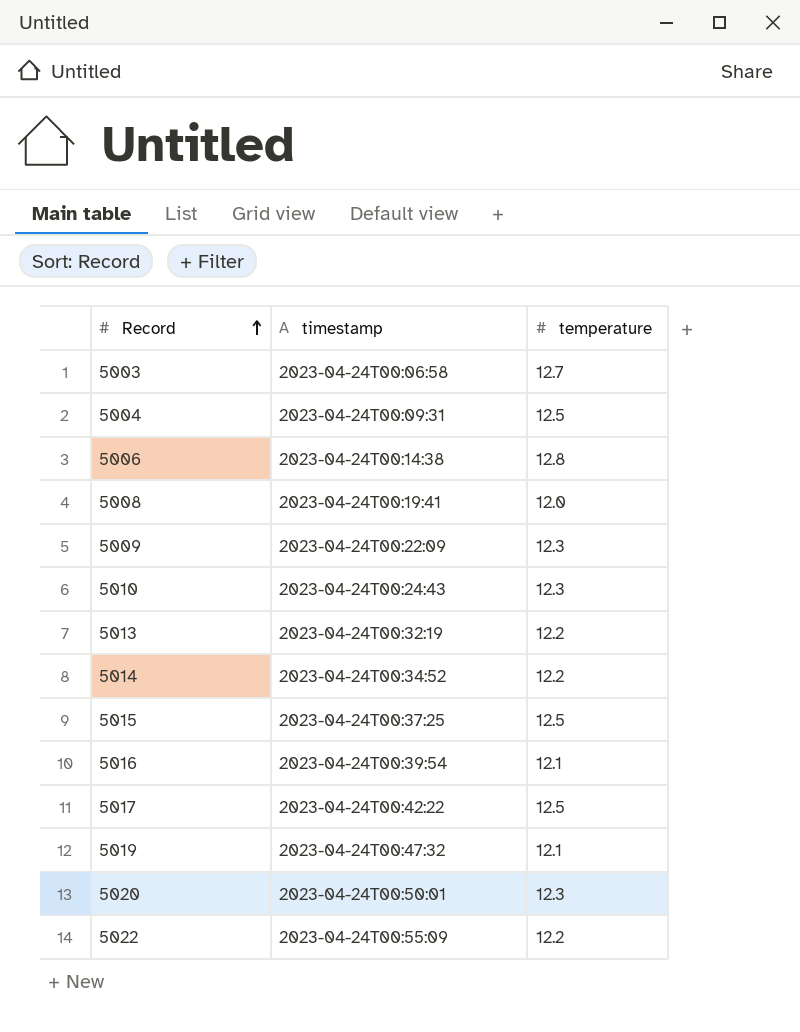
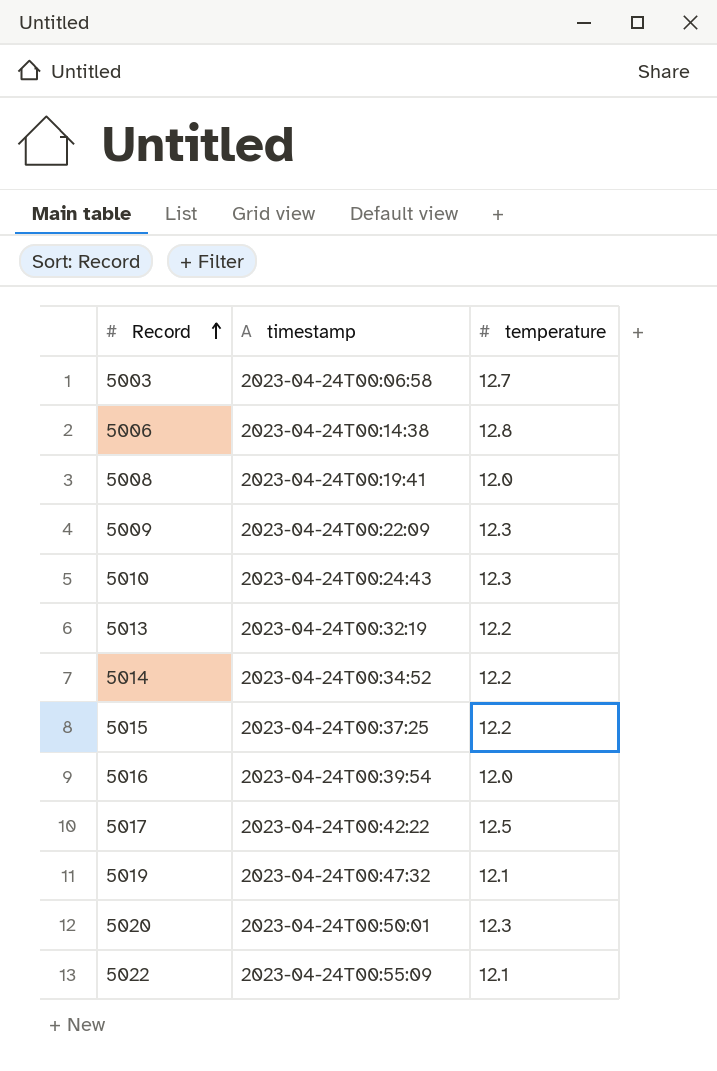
row 5004: 2023-04-24T00:09:31 | 12.5 -> none
5015 | temperature: 12.5 -> 12.2
5016 | temperature: 12.1 -> 12.0
5022 | temperature: 12.2 -> 12.1

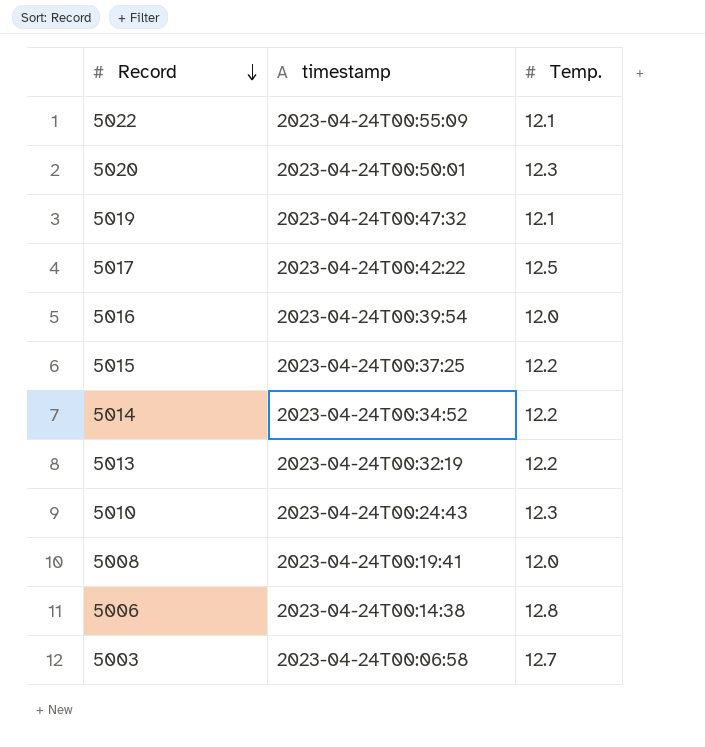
row order: Record ascending -> Record descending
column name: temperature -> Temp.
row 5009: 2023-04-24T00:22:09 | 12.3 -> none

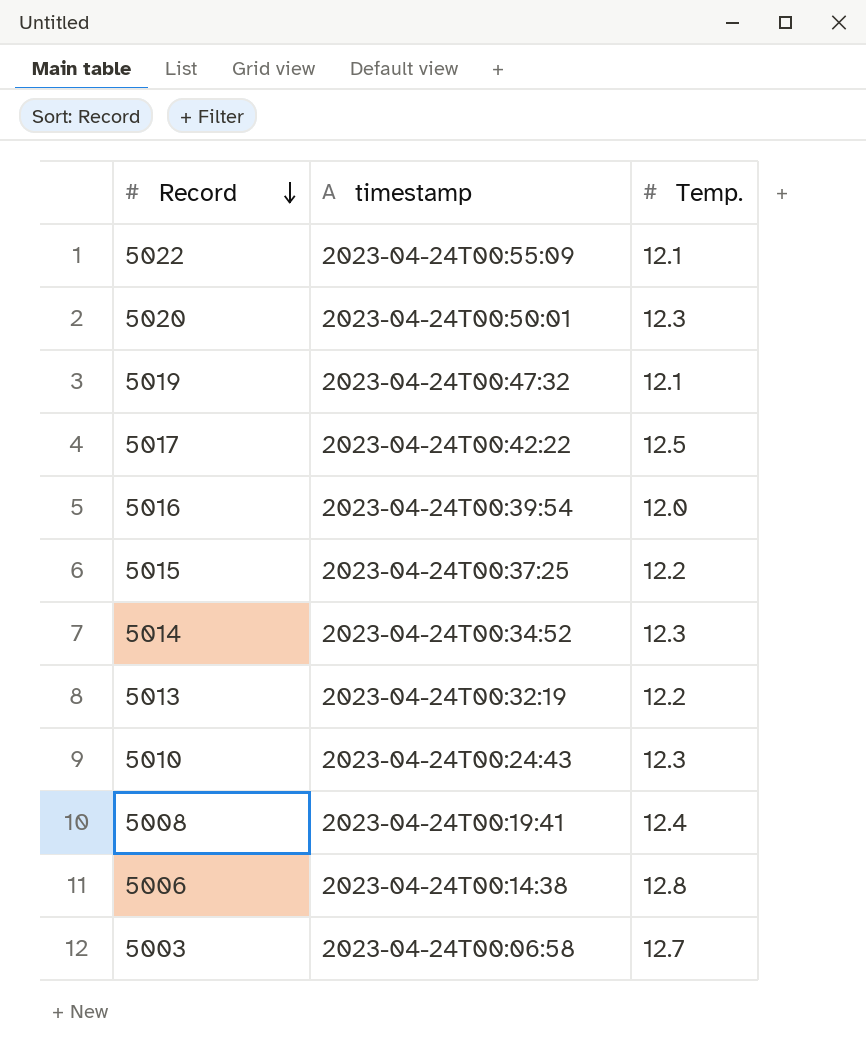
5014 | Temp.: 12.2 -> 12.3
5008 | Temp.: 12.0 -> 12.4

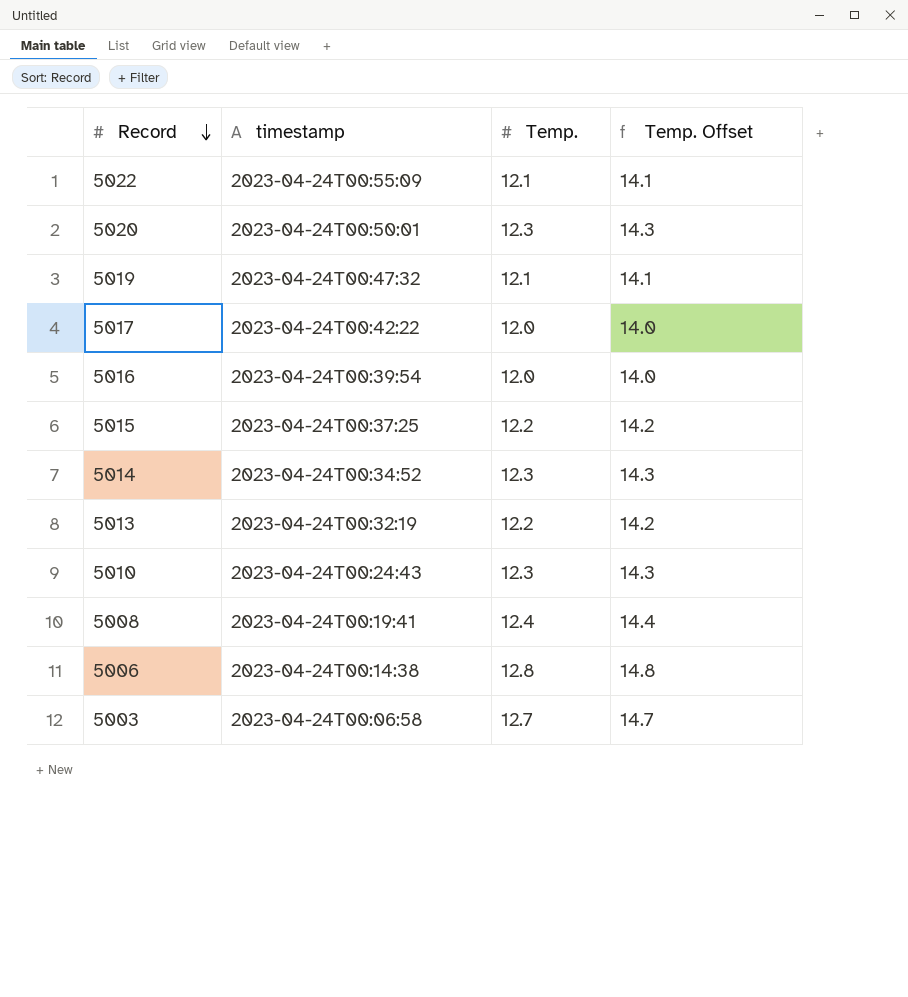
column Temp. Offset | formula: none -> [Temp.] + 2
5017 | Temp.: 12.5 -> 12.0

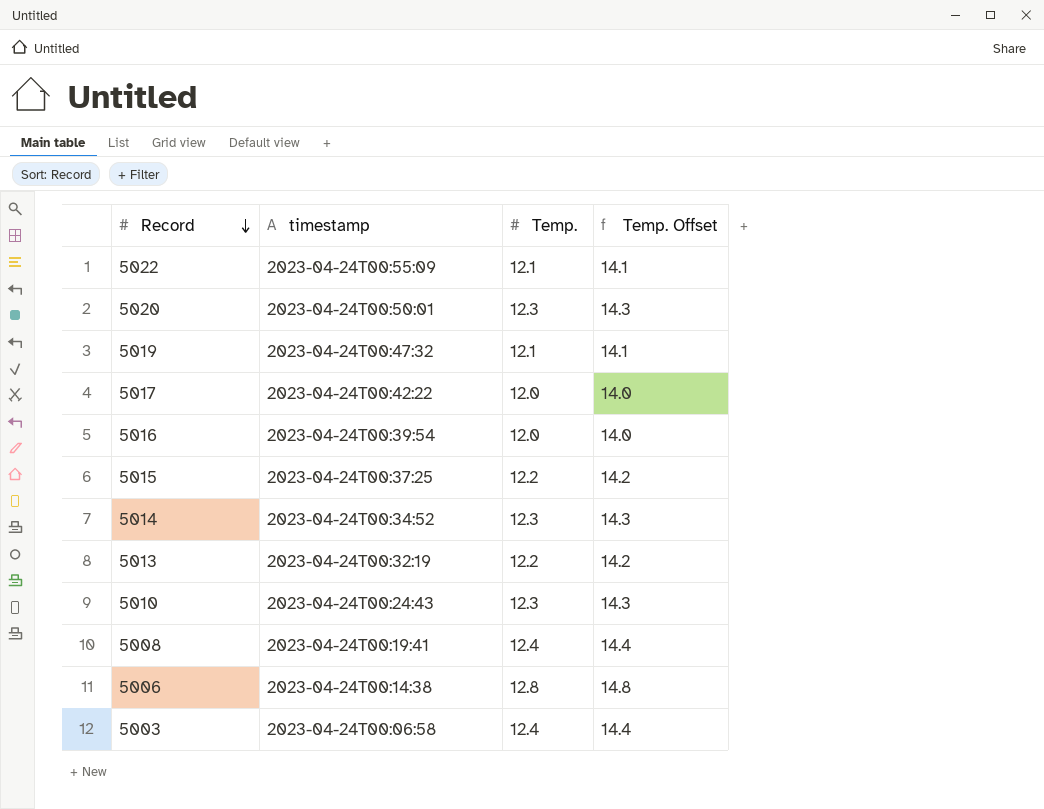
5003 | Temp.: 12.7 -> 12.4
5003 | Temp. Offset: 14.7 -> 14.4

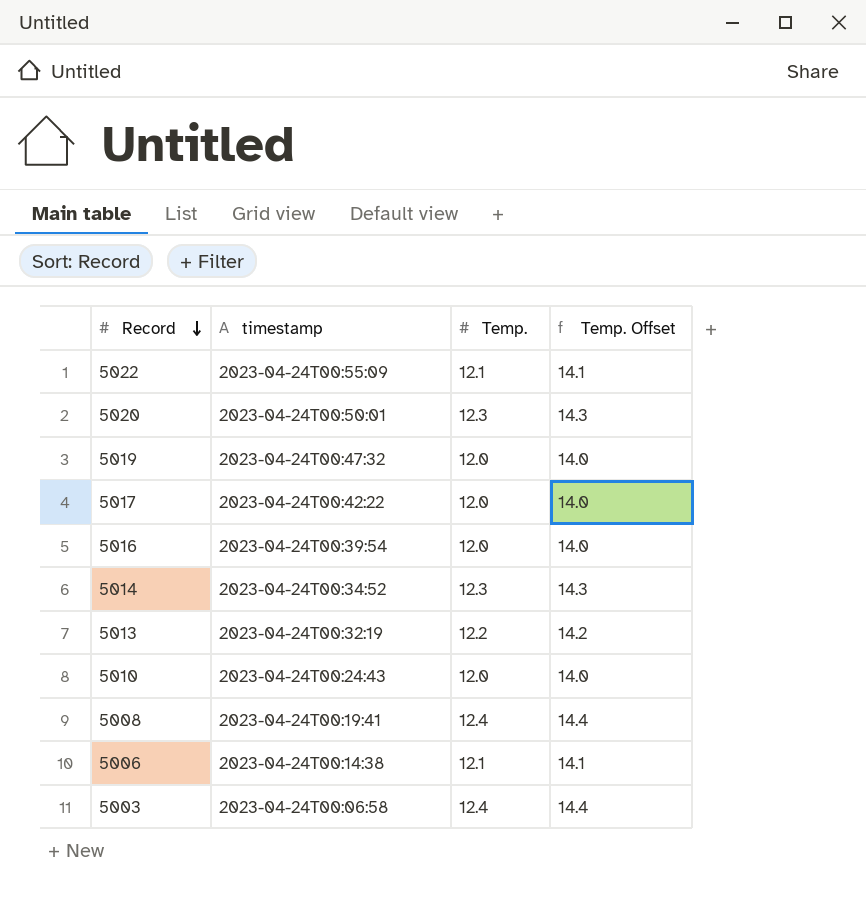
row 5015: 2023-04-24T00:37:25 | 12.2 | 14.2 -> none
5019 | Temp.: 12.1 -> 12.0
5019 | Temp. Offset: 14.1 -> 14.0
5010 | Temp.: 12.3 -> 12.0
5010 | Temp. Offset: 14.3 -> 14.0
5006 | Temp.: 12.8 -> 12.1
5006 | Temp. Offset: 14.8 -> 14.1

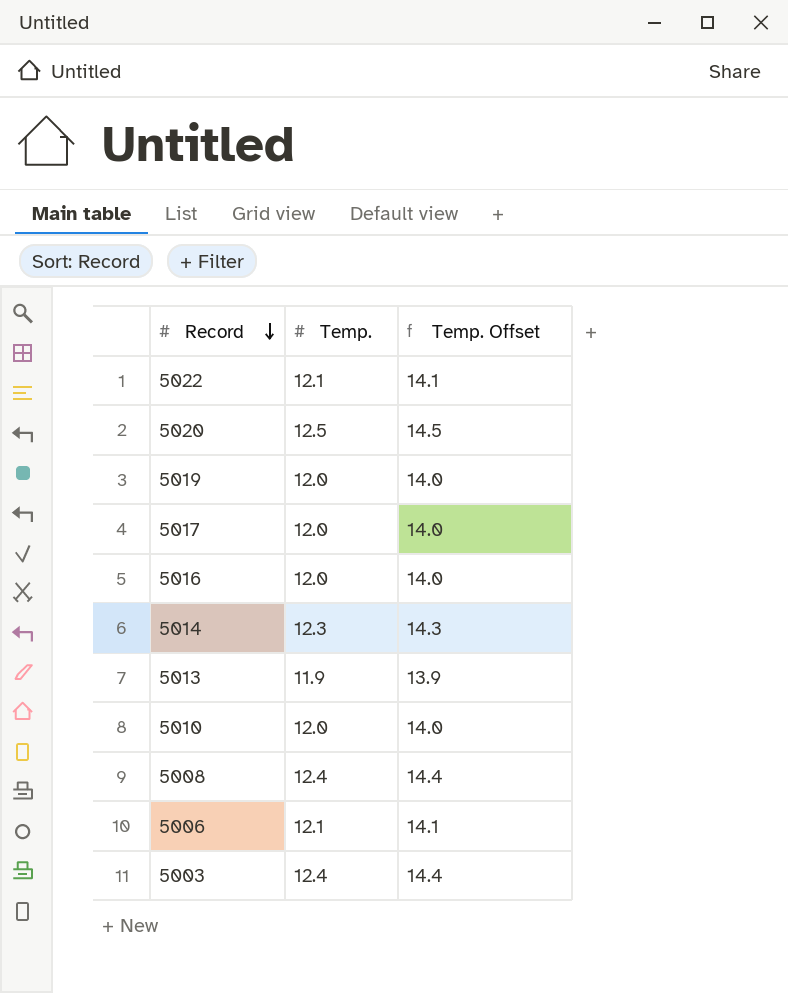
column timestamp | position: 2 -> none
5020 | Temp.: 12.3 -> 12.5
5020 | Temp. Offset: 14.3 -> 14.5
5013 | Temp.: 12.2 -> 11.9
5013 | Temp. Offset: 14.2 -> 13.9

